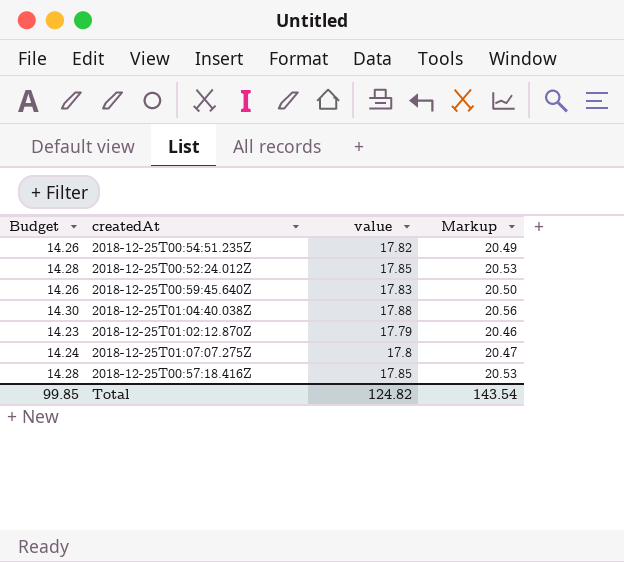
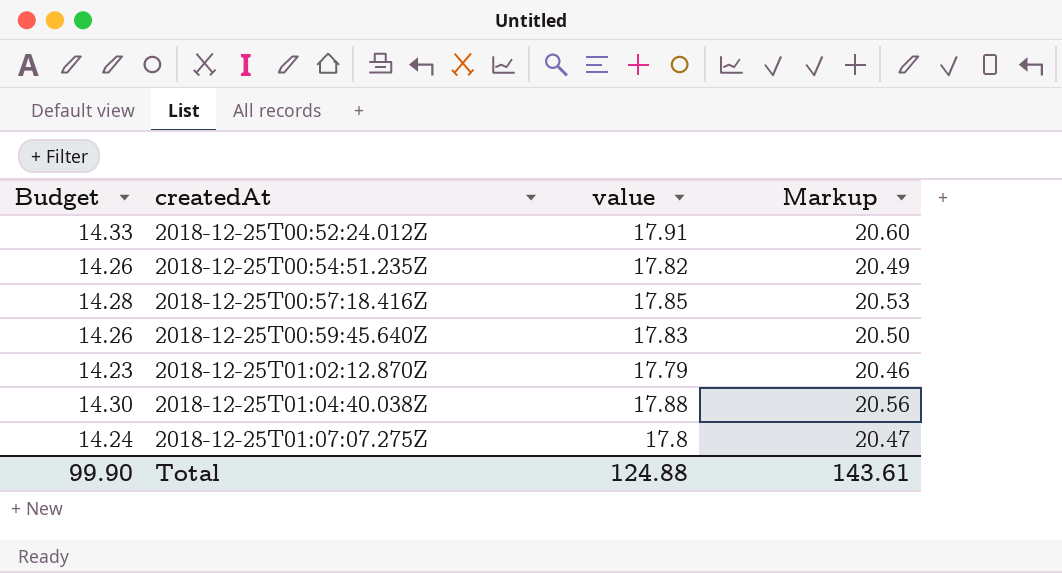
row order: none -> createdAt ascending
2018-12-25T00:52:24.012Z | Budget: 14.28 -> 14.33
2018-12-25T00:52:24.012Z | value: 17.85 -> 17.91
2018-12-25T00:52:24.012Z | Markup: 20.53 -> 20.60
Total | Budget: 99.85 -> 99.90
Total | value: 124.82 -> 124.88
Total | Markup: 143.54 -> 143.61

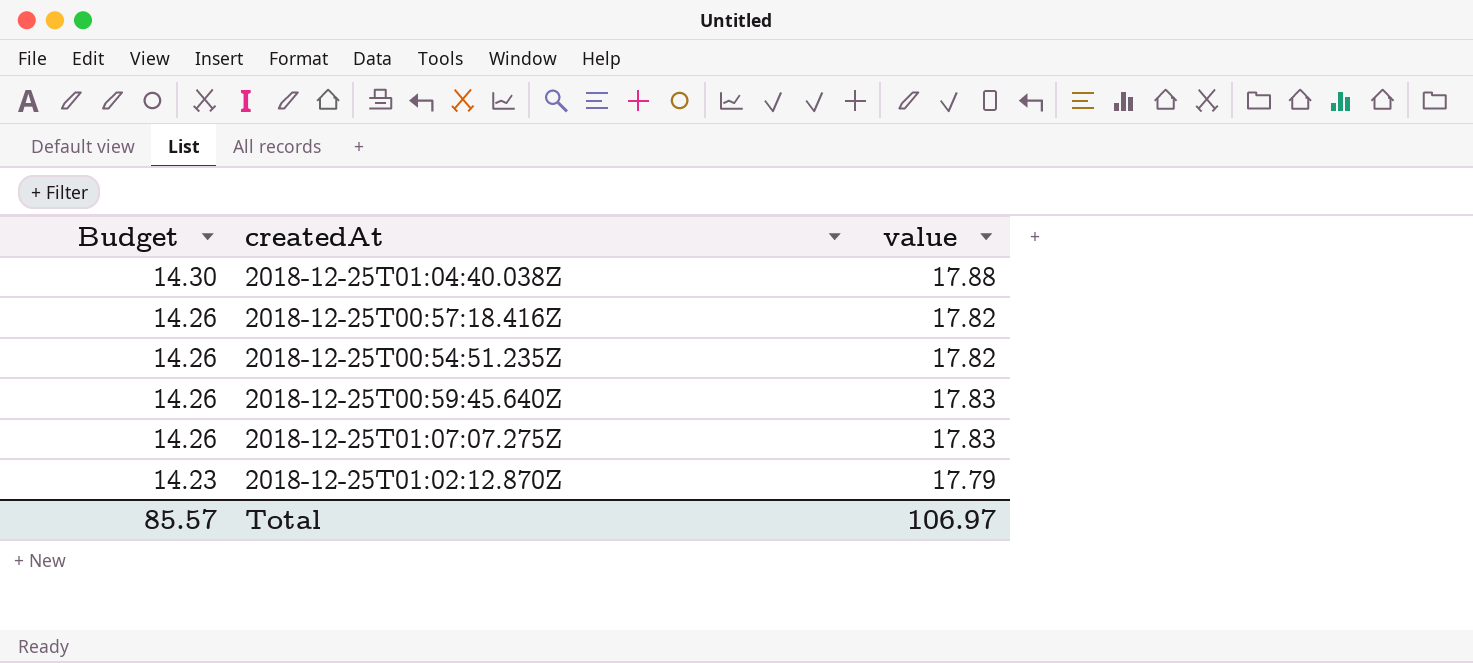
row order: createdAt ascending -> Budget descending
column Markup | formula: [value] * 1.15 -> none
row 2018-12-25T00:52:24.012Z: 14.33 | 17.91 | 20.60 -> none
2018-12-25T00:57:18.416Z | Budget: 14.28 -> 14.26
2018-12-25T00:57:18.416Z | value: 17.85 -> 17.82
2018-12-25T01:07:07.275Z | Budget: 14.24 -> 14.26
2018-12-25T01:07:07.275Z | value: 17.8 -> 17.83
Total | Budget: 99.90 -> 85.57
Total | value: 124.88 -> 106.97

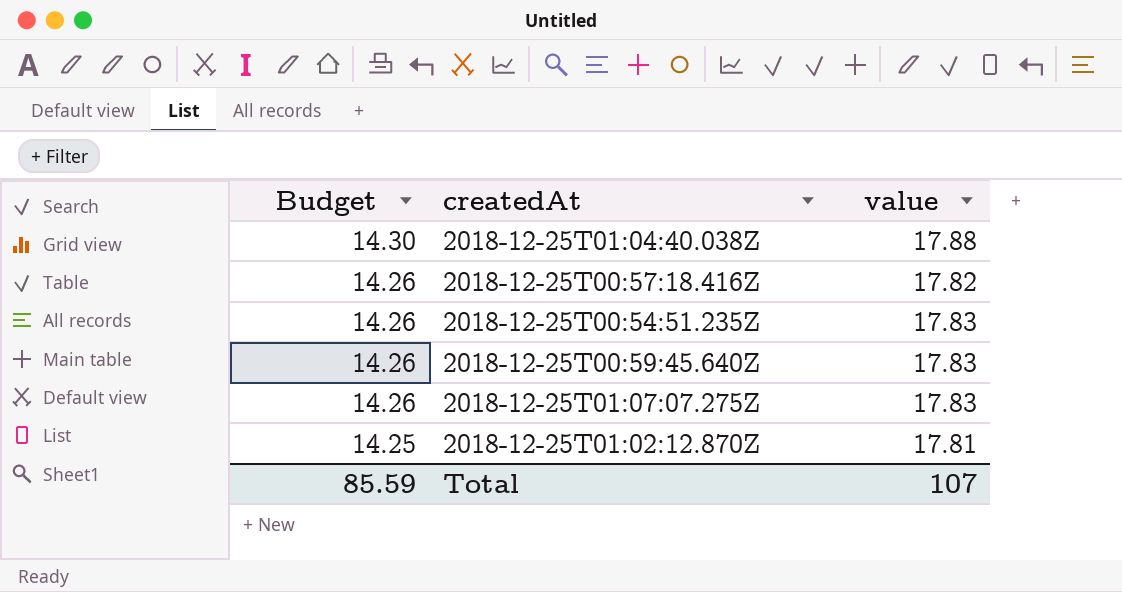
2018-12-25T00:54:51.235Z | value: 17.82 -> 17.83
2018-12-25T01:02:12.870Z | Budget: 14.23 -> 14.25
2018-12-25T01:02:12.870Z | value: 17.79 -> 17.81
Total | Budget: 85.57 -> 85.59
Total | value: 106.97 -> 107

